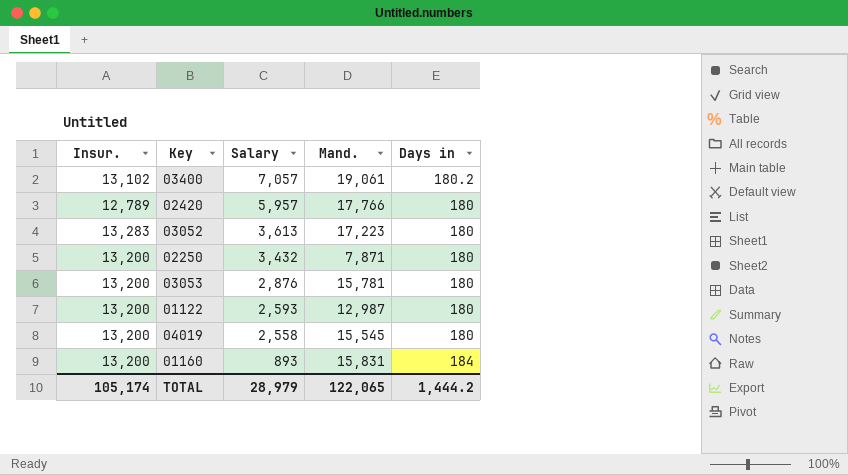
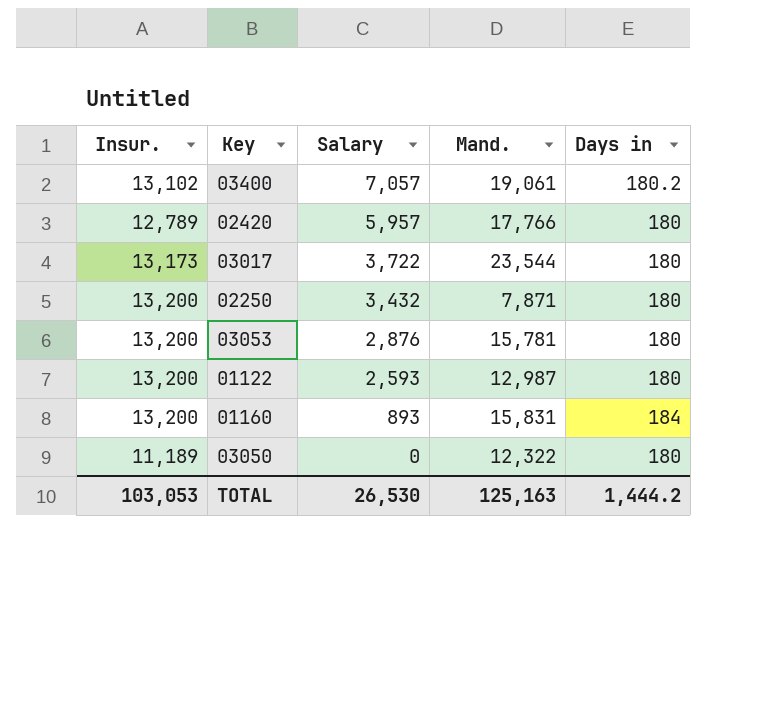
row 03052: 13,283 | 3,613 | 17,223 | 180 -> none
row 04019: 13,200 | 2,558 | 15,545 | 180 -> none
row 03017: none -> 13,173 | 3,722 | 23,544 | 180
row 03050: none -> 11,189 | 0 | 12,322 | 180
TOTAL | Insur.: 105,174 -> 103,053
TOTAL | Salary: 28,979 -> 26,530
TOTAL | Mand.: 122,065 -> 125,163

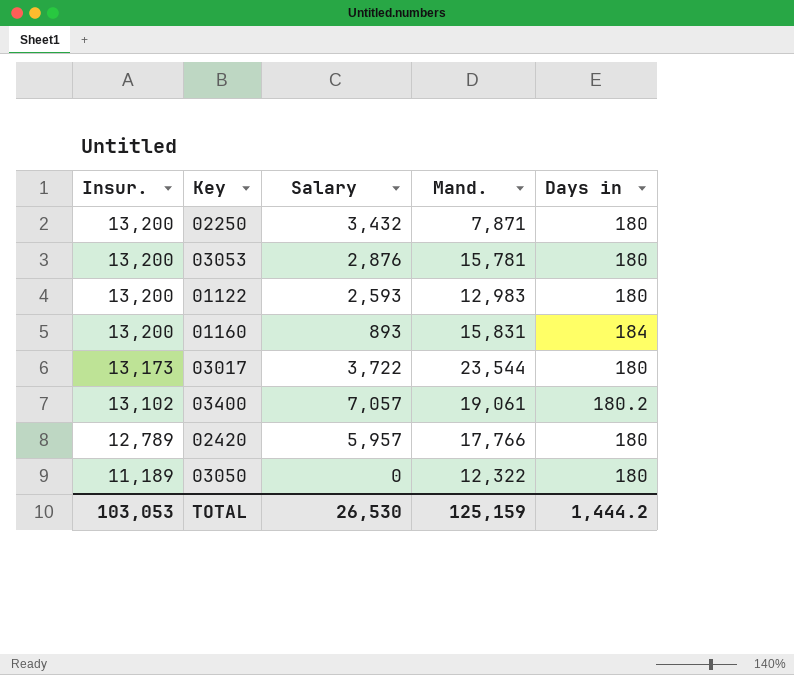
row order: Salary descending -> Insur. descending
01122 | Mand.: 12,987 -> 12,983
TOTAL | Mand.: 125,163 -> 125,159

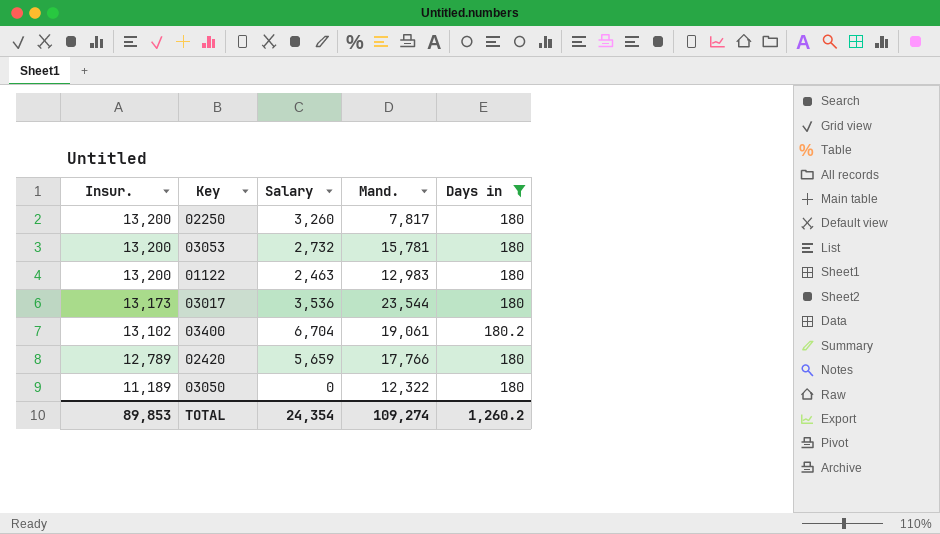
filter: none -> Days in != 184
02250 | Salary: 3,432 -> 3,260
02250 | Mand.: 7,871 -> 7,817
03053 | Salary: 2,876 -> 2,732
01122 | Salary: 2,593 -> 2,463
03017 | Salary: 3,722 -> 3,536
03400 | Salary: 7,057 -> 6,704
02420 | Salary: 5,957 -> 5,659
TOTAL | Insur.: 103,053 -> 89,853
TOTAL | Salary: 26,530 -> 24,354
TOTAL | Mand.: 125,159 -> 109,274
TOTAL | Days in: 1,444.2 -> 1,260.2

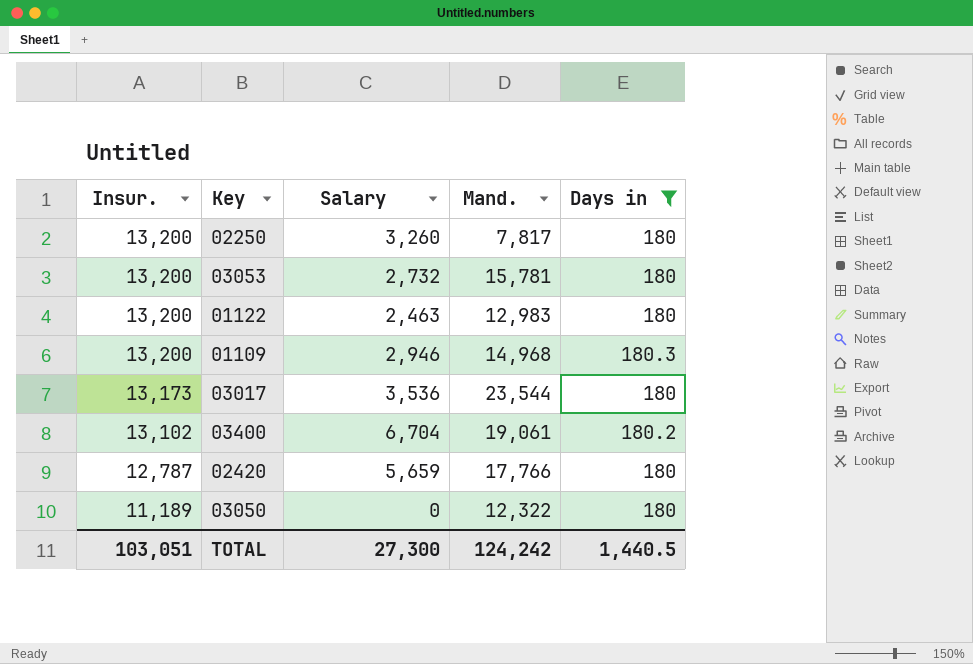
row 01109: none -> 13,200 | 2,946 | 14,968 | 180.3
02420 | Insur.: 12,789 -> 12,787
TOTAL | Insur.: 89,853 -> 103,051
TOTAL | Salary: 24,354 -> 27,300
TOTAL | Mand.: 109,274 -> 124,242
TOTAL | Days in: 1,260.2 -> 1,440.5

